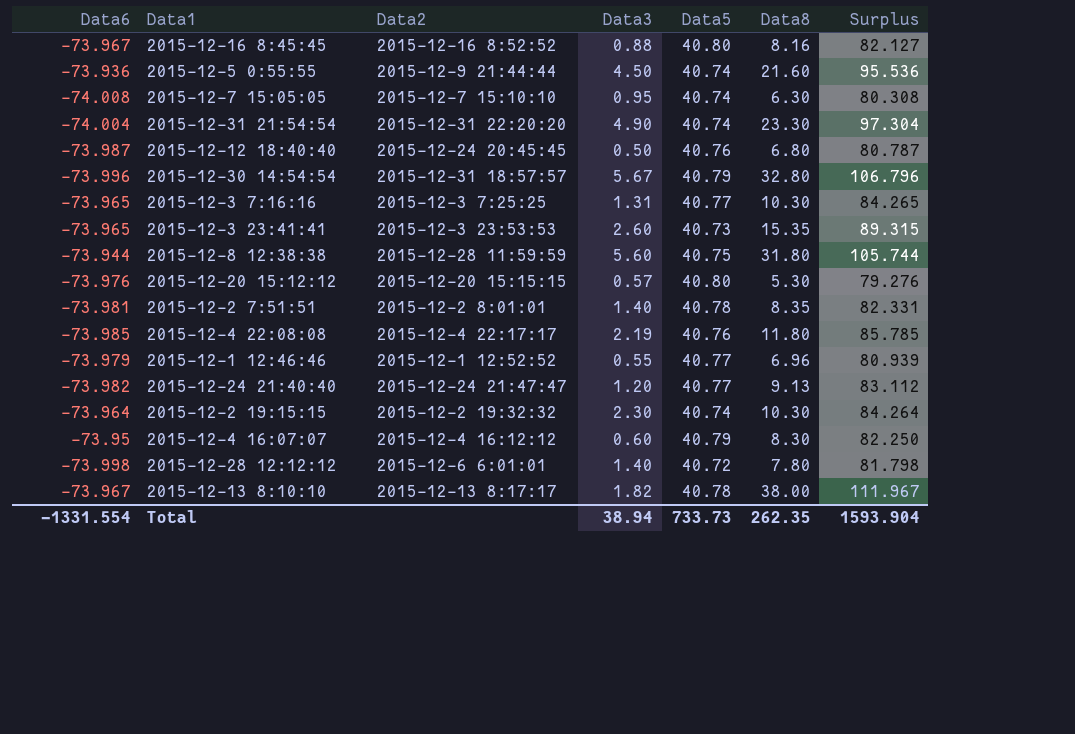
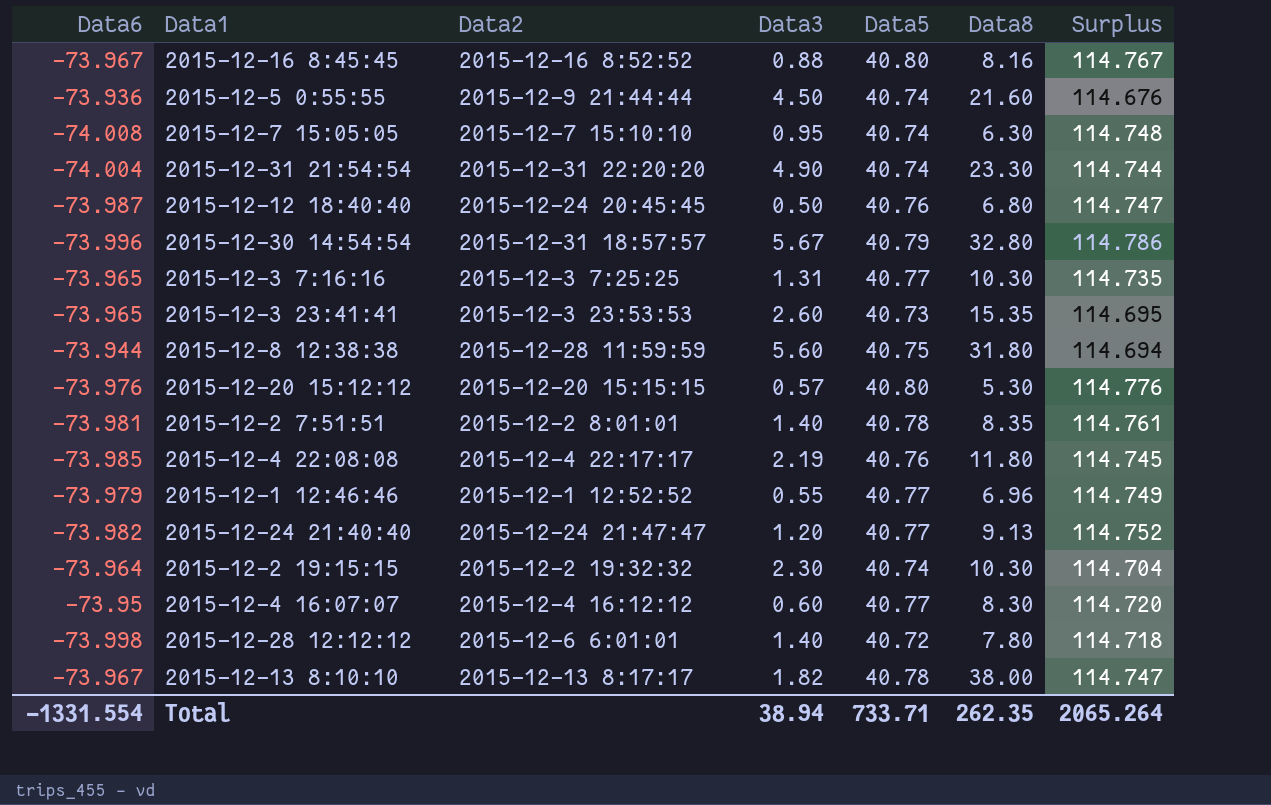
column Surplus | formula: [Data8] - [Data6] -> [Data5] - [Data6]
2015-12-4 16:07:07 | Data5: 40.79 -> 40.77
Total | Data5: 733.73 -> 733.71
Total | Surplus: 1593.904 -> 2065.264

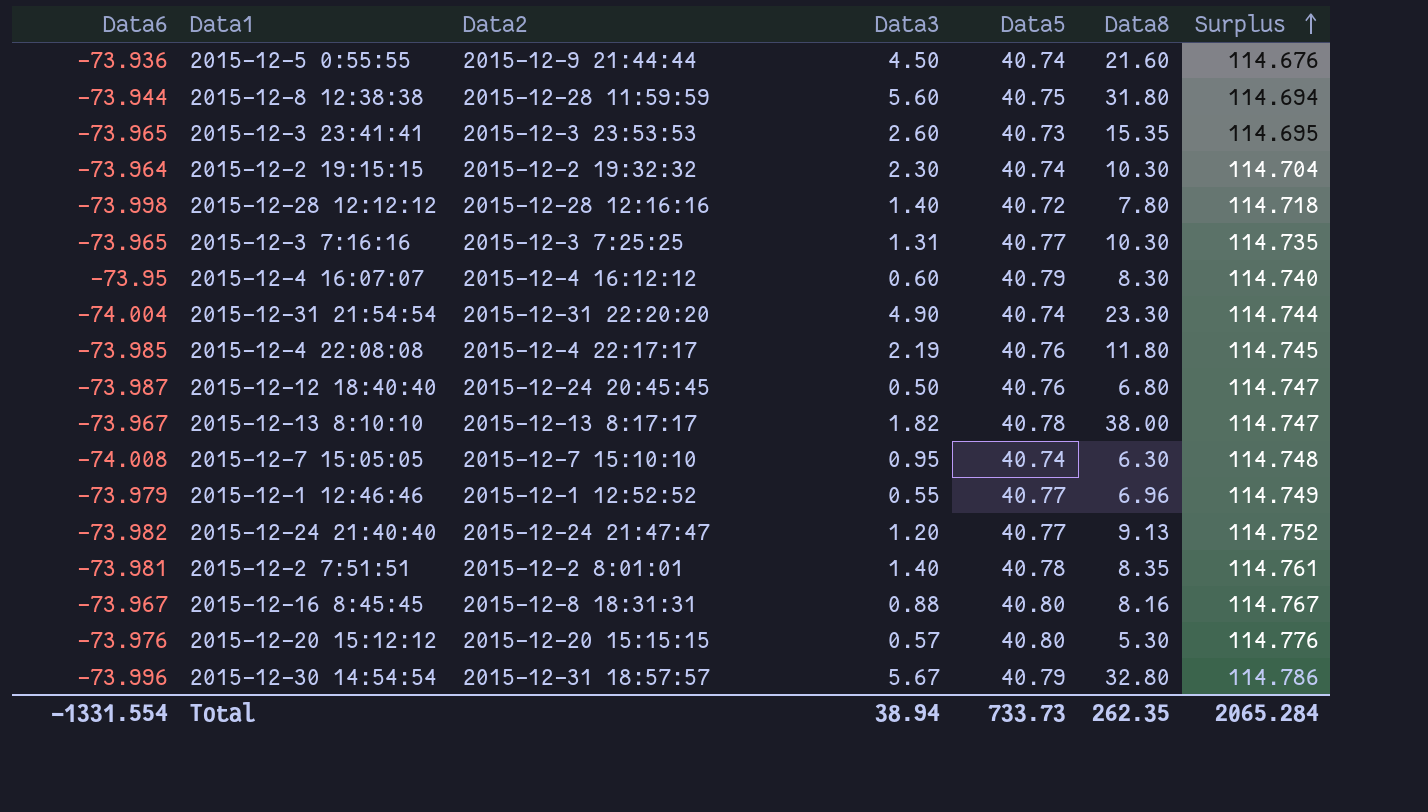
row order: none -> Surplus ascending
2015-12-28 12:12:12 | Data2: 2015-12-6 6:01:01 -> 2015-12-28 12:16:16
2015-12-4 16:07:07 | Data5: 40.77 -> 40.79
2015-12-4 16:07:07 | Surplus: 114.720 -> 114.740
2015-12-16 8:45:45 | Data2: 2015-12-16 8:52:52 -> 2015-12-8 18:31:31
Total | Data5: 733.71 -> 733.73
Total | Surplus: 2065.264 -> 2065.284

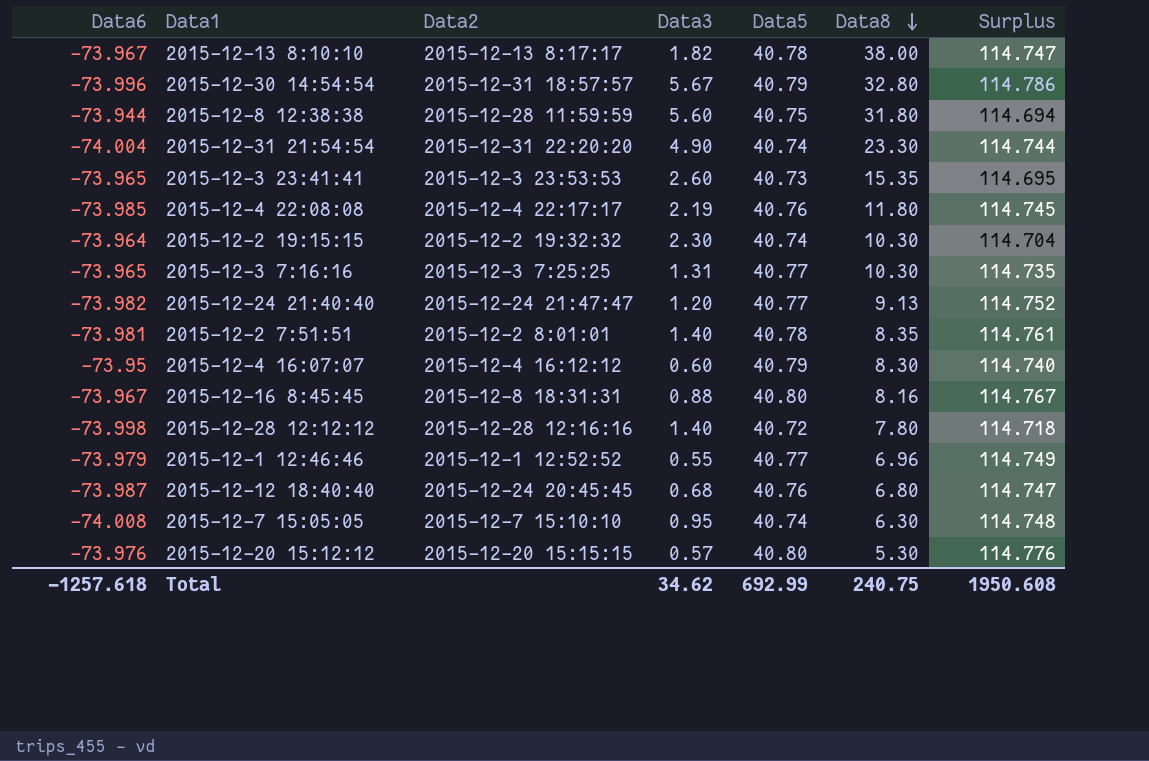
row order: Surplus ascending -> Data8 descending
row 2015-12-5 0:55:55: -73.936 | 2015-12-9 21:44:44 | 4.50 | 40.74 | 21.60 | 114.676 -> none
2015-12-12 18:40:40 | Data3: 0.50 -> 0.68
Total | Data6: -1331.554 -> -1257.618
Total | Data3: 38.94 -> 34.62
Total | Data5: 733.73 -> 692.99
Total | Data8: 262.35 -> 240.75
Total | Surplus: 2065.284 -> 1950.608

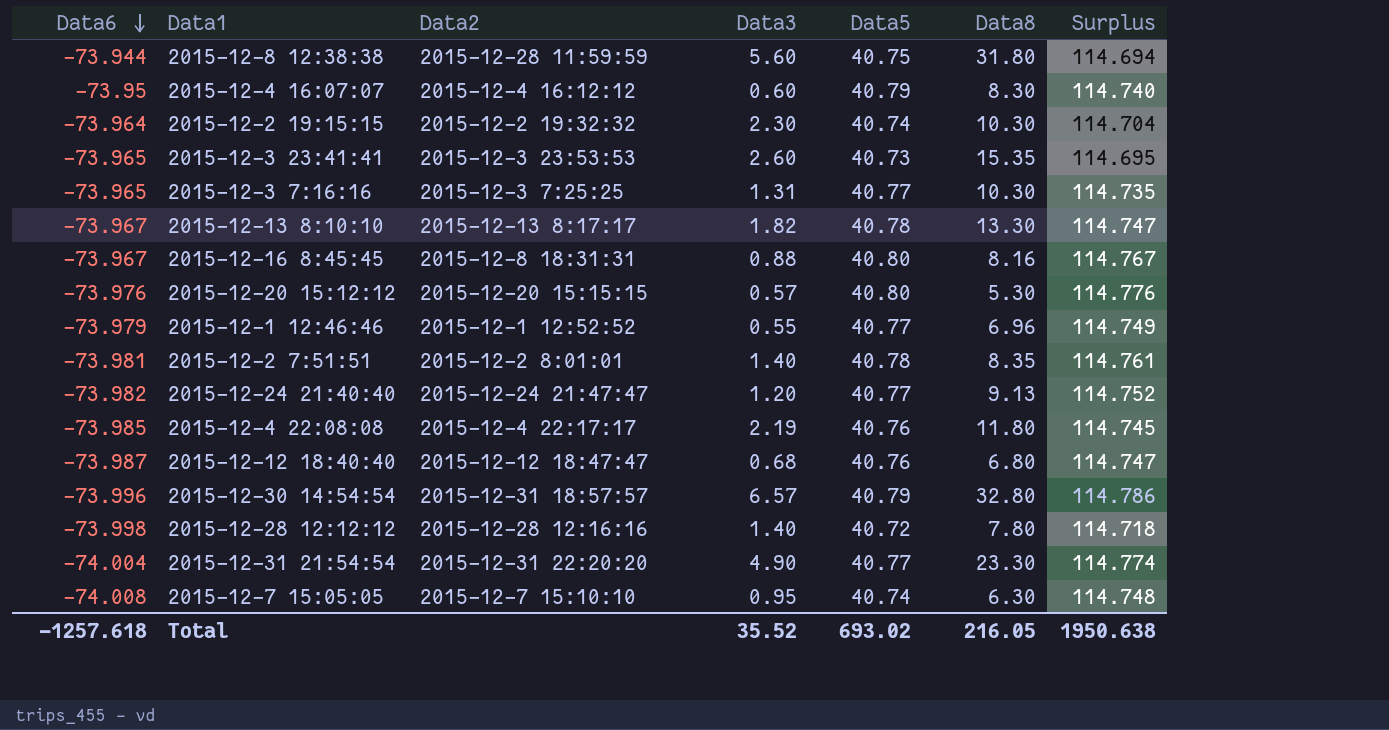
row order: Data8 descending -> Data6 descending
2015-12-13 8:10:10 | Data8: 38.00 -> 13.30
2015-12-12 18:40:40 | Data2: 2015-12-24 20:45:45 -> 2015-12-12 18:47:47
2015-12-30 14:54:54 | Data3: 5.67 -> 6.57
2015-12-31 21:54:54 | Data5: 40.74 -> 40.77
2015-12-31 21:54:54 | Surplus: 114.744 -> 114.774
Total | Data3: 34.62 -> 35.52
Total | Data5: 692.99 -> 693.02
Total | Data8: 240.75 -> 216.05
Total | Surplus: 1950.608 -> 1950.638

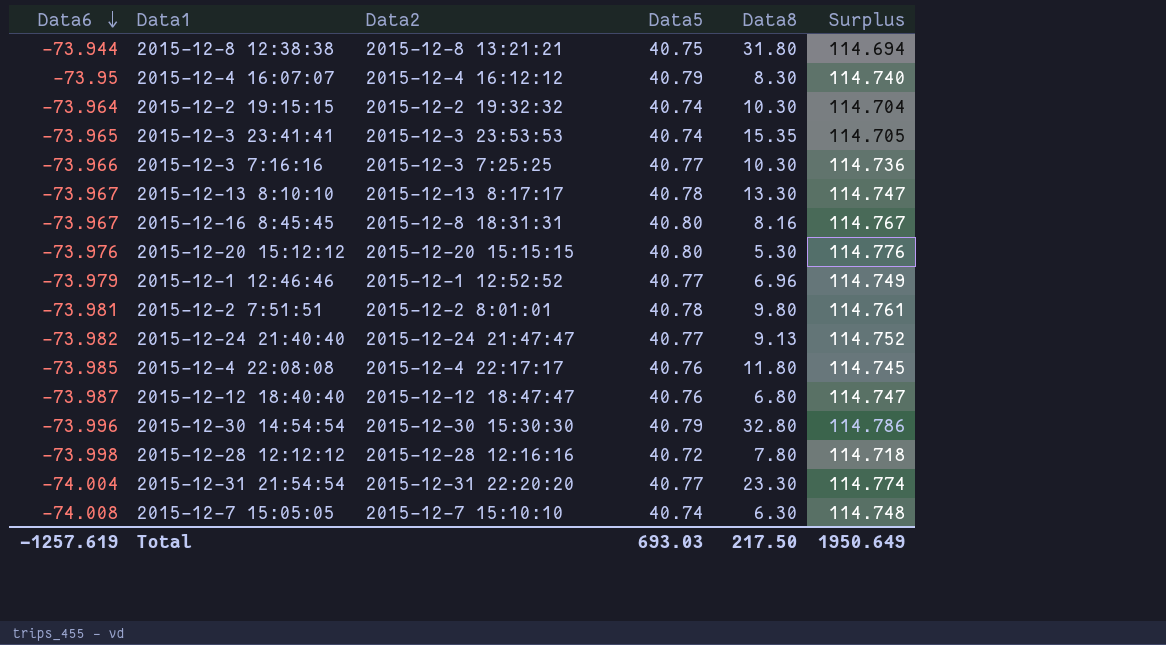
column Data3 | position: 4 -> none
2015-12-8 12:38:38 | Data2: 2015-12-28 11:59:59 -> 2015-12-8 13:21:21
2015-12-3 23:41:41 | Data5: 40.73 -> 40.74
2015-12-3 23:41:41 | Surplus: 114.695 -> 114.705
2015-12-3 7:16:16 | Data6: -73.965 -> -73.966
2015-12-3 7:16:16 | Surplus: 114.735 -> 114.736
2015-12-2 7:51:51 | Data8: 8.35 -> 9.80
2015-12-30 14:54:54 | Data2: 2015-12-31 18:57:57 -> 2015-12-30 15:30:30
Total | Data6: -1257.618 -> -1257.619
Total | Data5: 693.02 -> 693.03
Total | Data8: 216.05 -> 217.50
Total | Surplus: 1950.638 -> 1950.649

